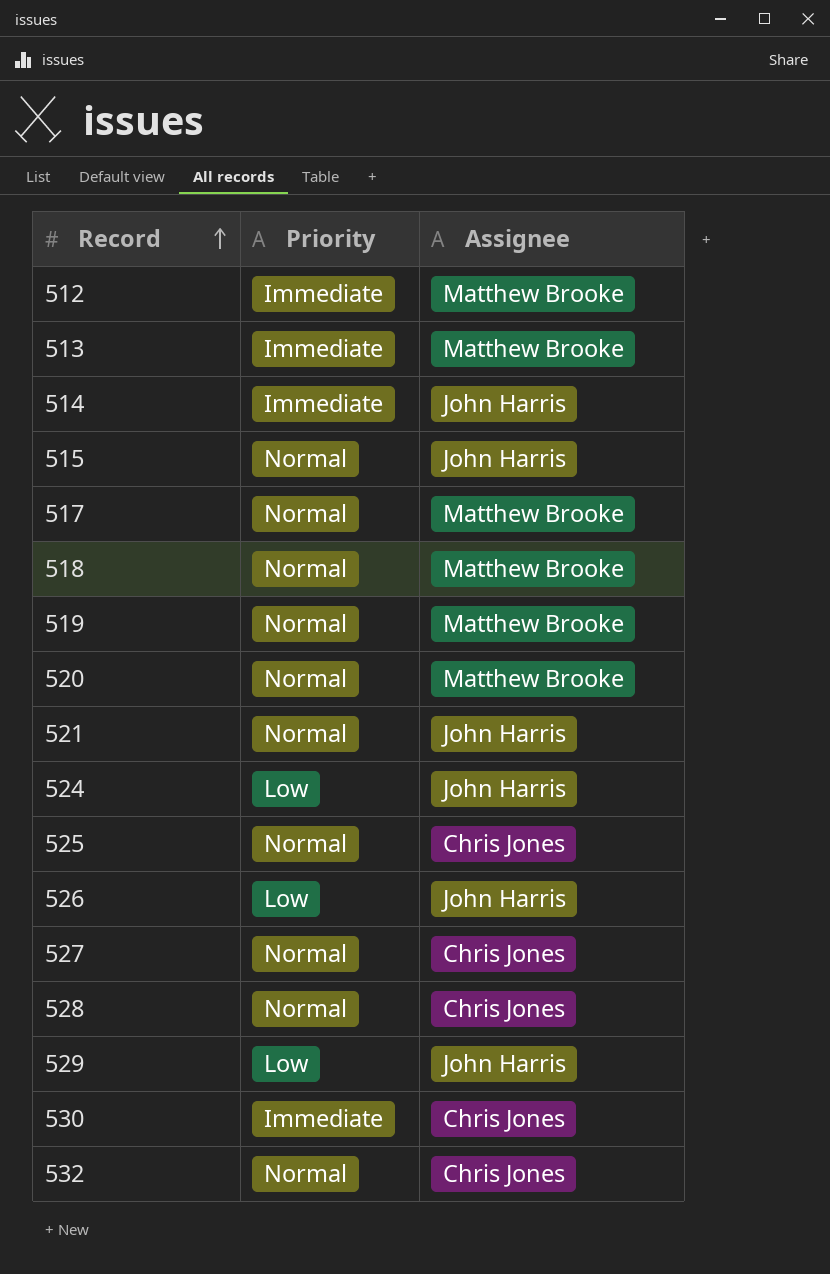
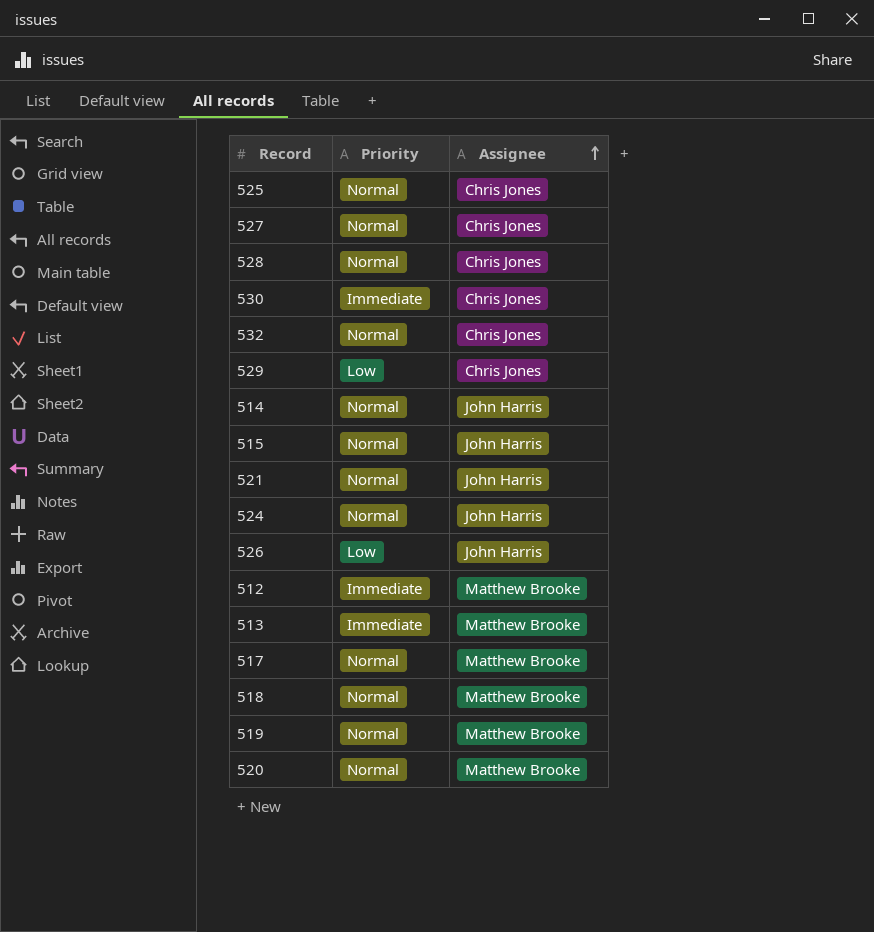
row order: Record ascending -> Assignee ascending
529 | Assignee: John Harris -> Chris Jones
514 | Priority: Immediate -> Normal
524 | Priority: Low -> Normal

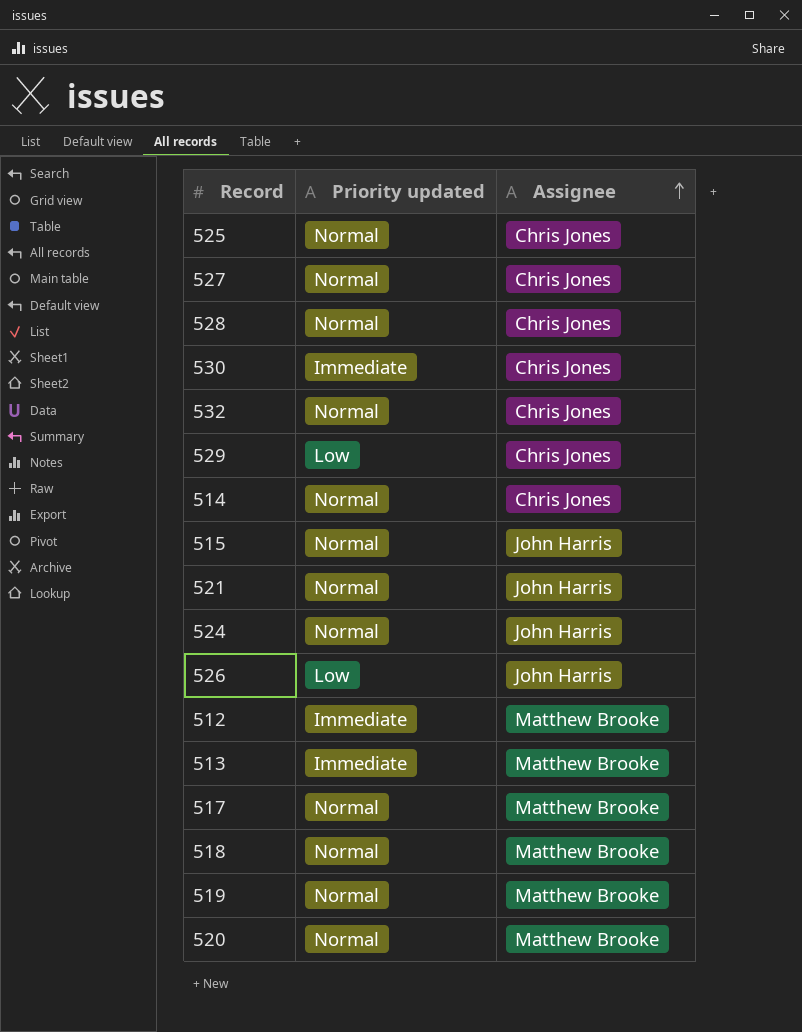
column name: Priority -> Priority updated
514 | Assignee: John Harris -> Chris Jones

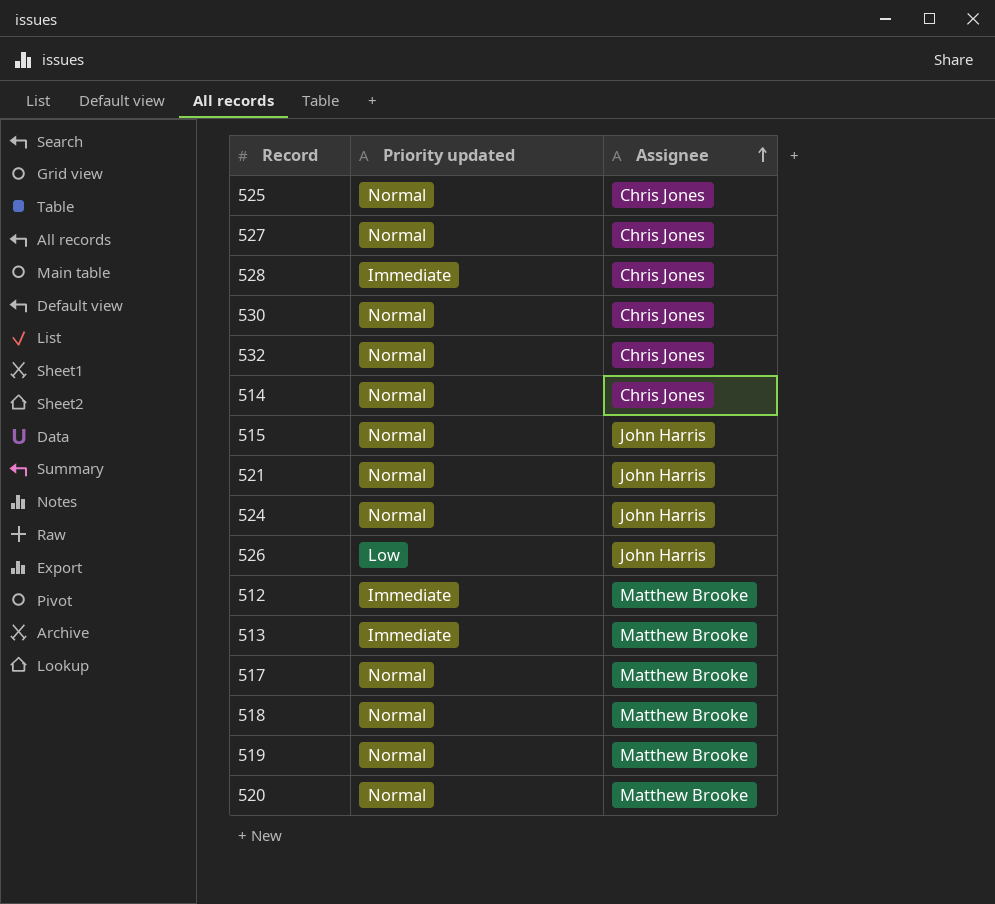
row 529: Low | Chris Jones -> none
528 | Priority updated: Normal -> Immediate
530 | Priority updated: Immediate -> Normal

